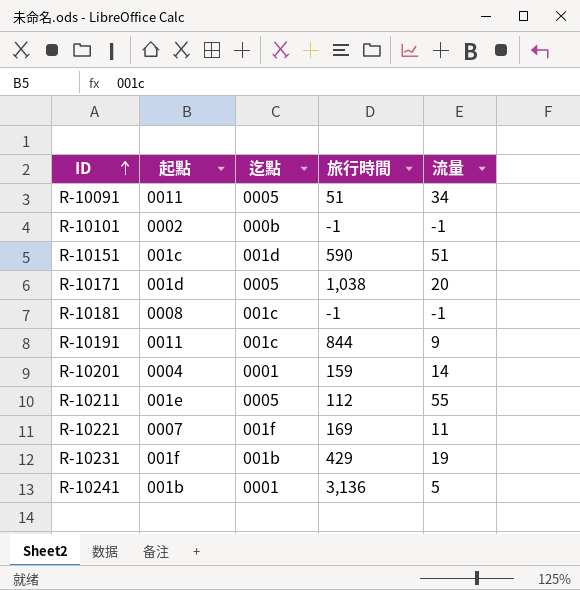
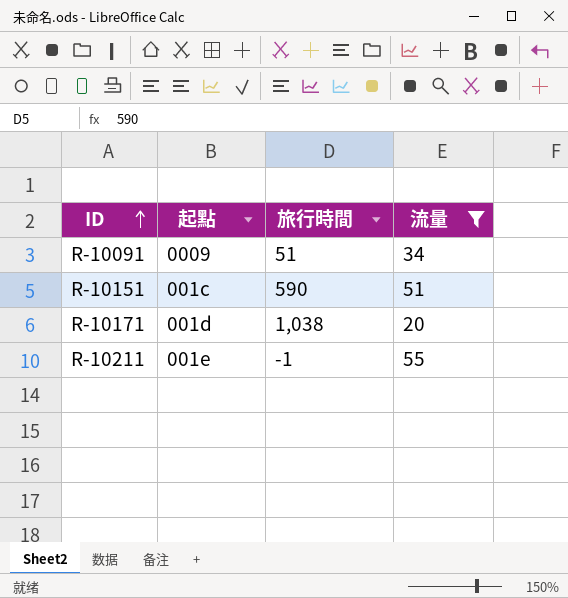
filter: none -> 流量 >= 20
column 迄點 | position: 3 -> none
R-10091 | 起點: 0011 -> 0009
R-10211 | 旅行時間: 112 -> -1

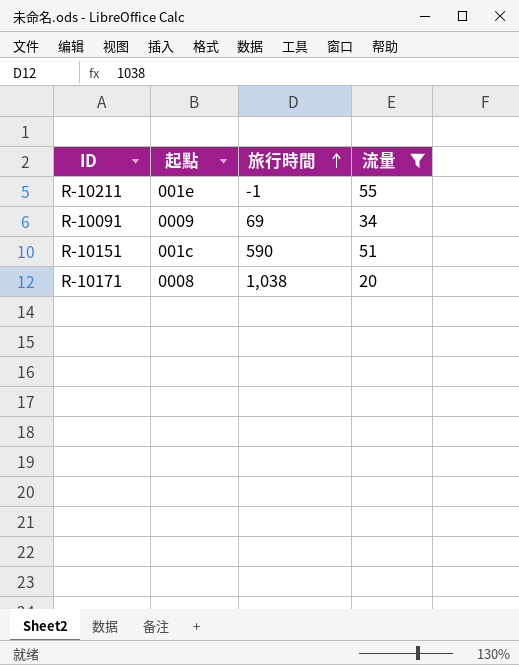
row order: ID ascending -> 旅行時間 ascending
R-10091 | 旅行時間: 51 -> 69
R-10171 | 起點: 001d -> 0008

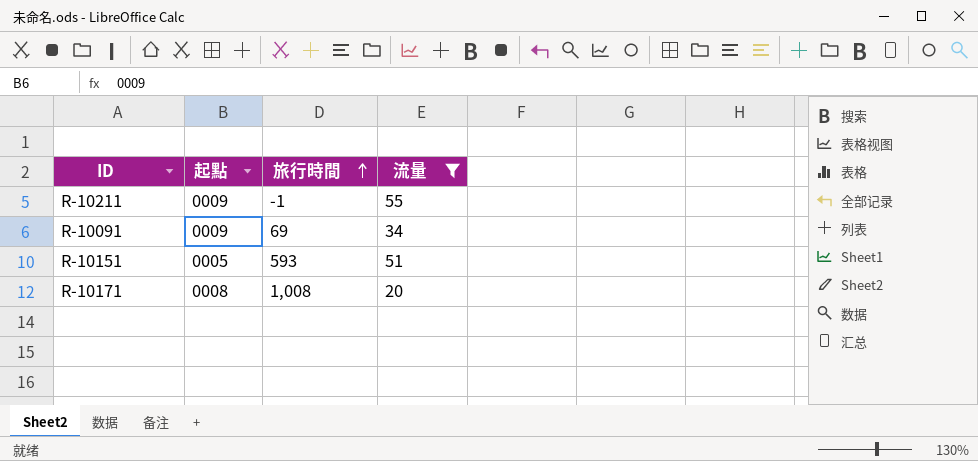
R-10211 | 起點: 001e -> 0009
R-10151 | 起點: 001c -> 0005
R-10151 | 旅行時間: 590 -> 593
R-10171 | 旅行時間: 1,038 -> 1,008

